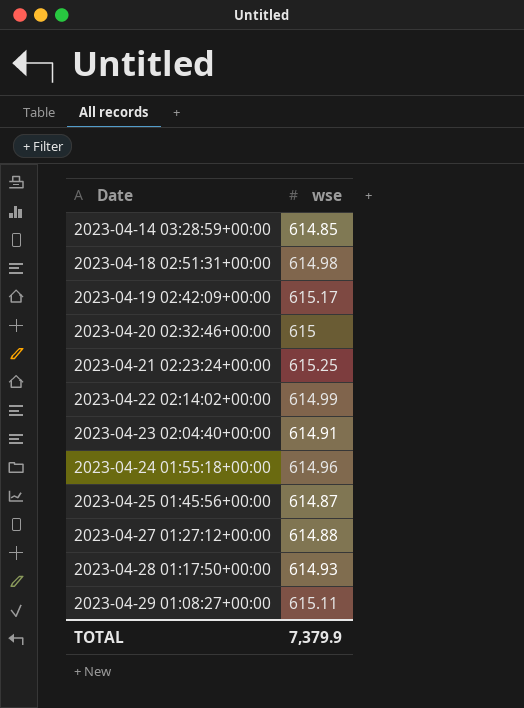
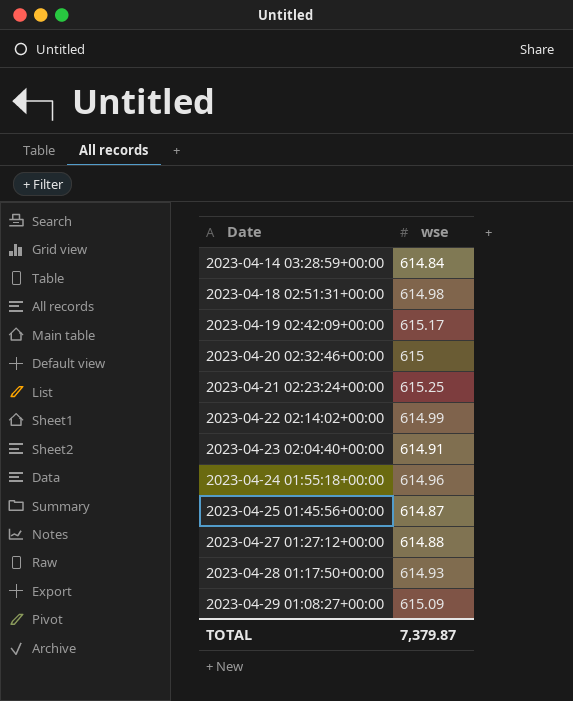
2023-04-14 03:28:59+00:00 | wse: 614.85 -> 614.84
2023-04-29 01:08:27+00:00 | wse: 615.11 -> 615.09
TOTAL | wse: 7,379.9 -> 7,379.87

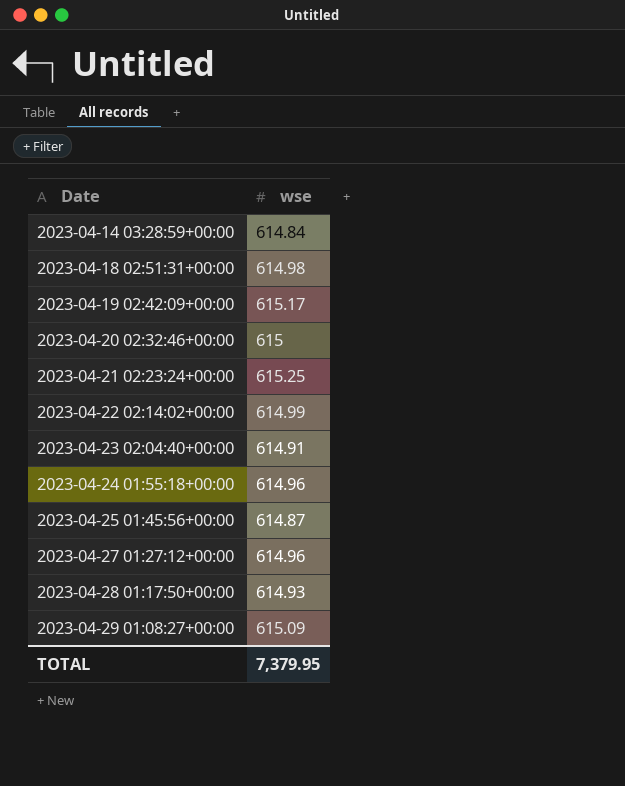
2023-04-27 01:27:12+00:00 | wse: 614.88 -> 614.96
TOTAL | wse: 7,379.87 -> 7,379.95

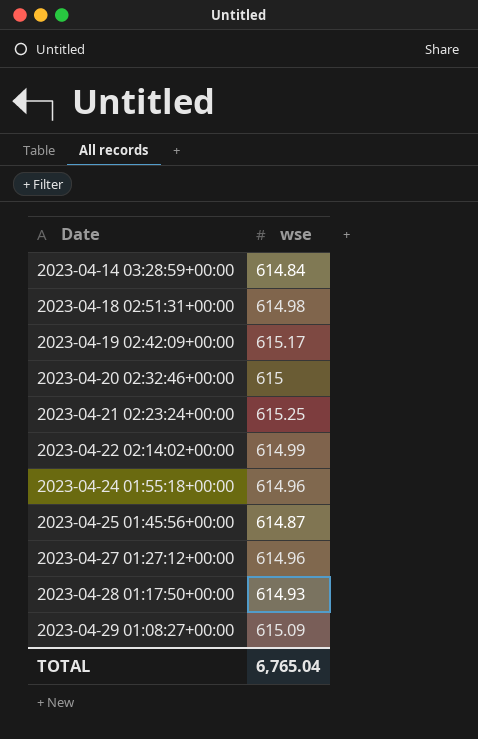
row 2023-04-23 02:04:40+00:00: 614.91 -> none
TOTAL | wse: 7,379.95 -> 6,765.04

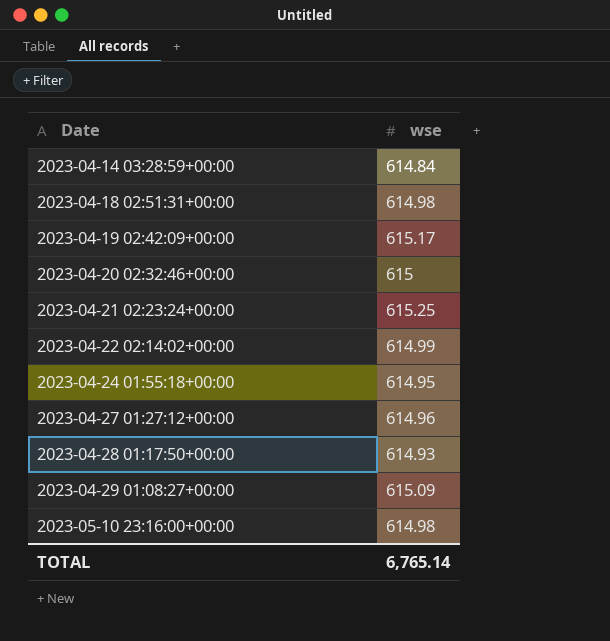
row 2023-04-25 01:45:56+00:00: 614.87 -> none
2023-04-24 01:55:18+00:00 | wse: 614.96 -> 614.95
row 2023-05-10 23:16:00+00:00: none -> 614.98
TOTAL | wse: 6,765.04 -> 6,765.14

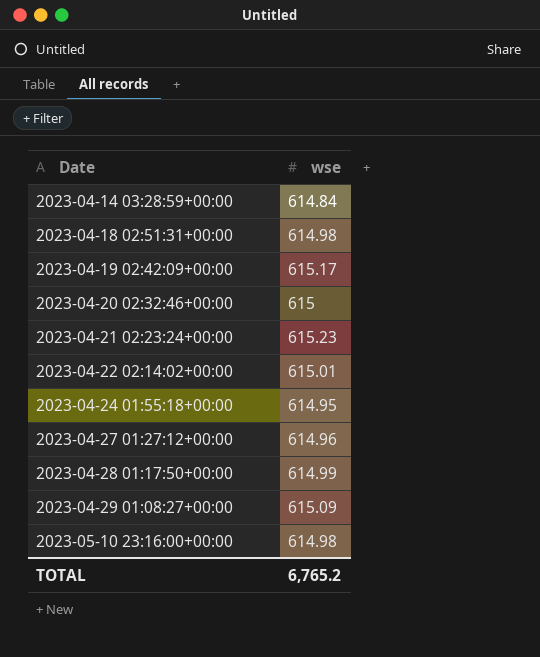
2023-04-21 02:23:24+00:00 | wse: 615.25 -> 615.23
2023-04-22 02:14:02+00:00 | wse: 614.99 -> 615.01
2023-04-28 01:17:50+00:00 | wse: 614.93 -> 614.99
TOTAL | wse: 6,765.14 -> 6,765.2

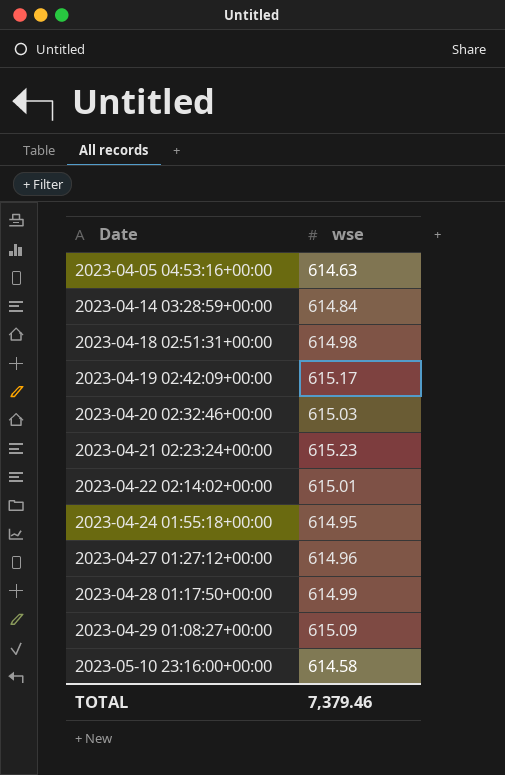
row 2023-04-05 04:53:16+00:00: none -> 614.63
2023-04-20 02:32:46+00:00 | wse: 615 -> 615.03
2023-05-10 23:16:00+00:00 | wse: 614.98 -> 614.58
TOTAL | wse: 6,765.2 -> 7,379.46

